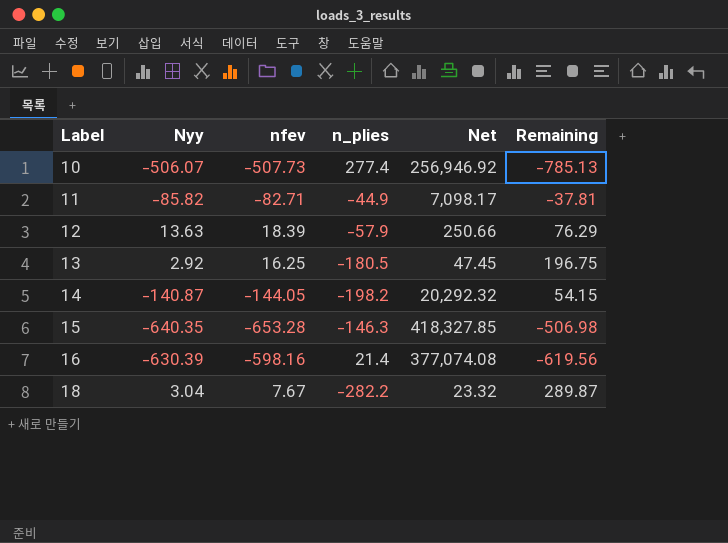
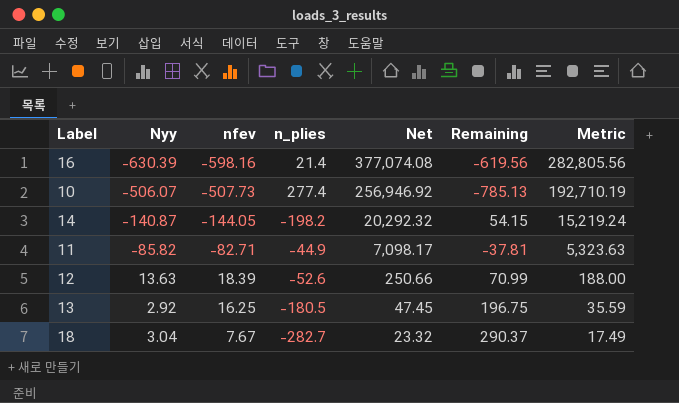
row order: Label ascending -> Net descending
column Metric | formula: none -> [Net] * 0.75
row 15: -640.35 | -653.28 | -146.3 | 418,327.85 | -506.98 -> none
12 | n_plies: -57.9 -> -52.6
12 | Remaining: 76.29 -> 70.99
18 | n_plies: -282.2 -> -282.7
18 | Remaining: 289.87 -> 290.37

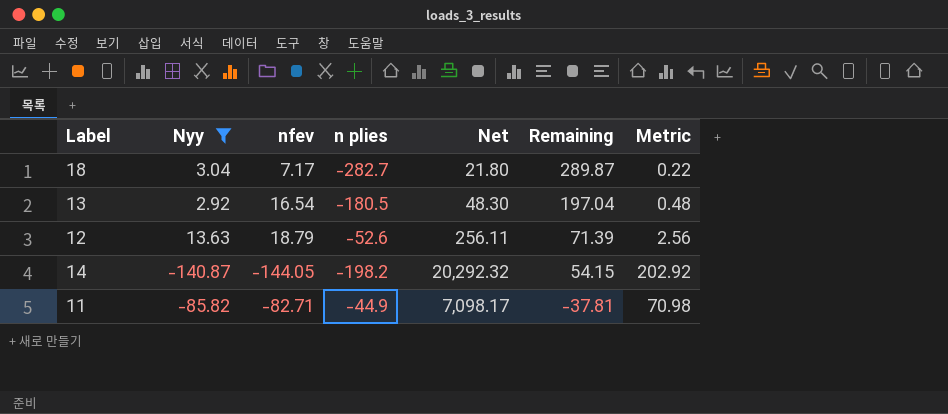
filter: none -> Nyy >= -140.87
row order: Net descending -> Remaining descending
column name: n_plies -> n plies
column Metric | formula: [Net] * 0.75 -> [Net] * 0.01
18 | nfev: 7.67 -> 7.17
18 | Net: 23.32 -> 21.80
18 | Remaining: 290.37 -> 289.87
13 | nfev: 16.25 -> 16.54
13 | Net: 47.45 -> 48.30
13 | Remaining: 196.75 -> 197.04
12 | nfev: 18.39 -> 18.79
12 | Net: 250.66 -> 256.11
12 | Remaining: 70.99 -> 71.39

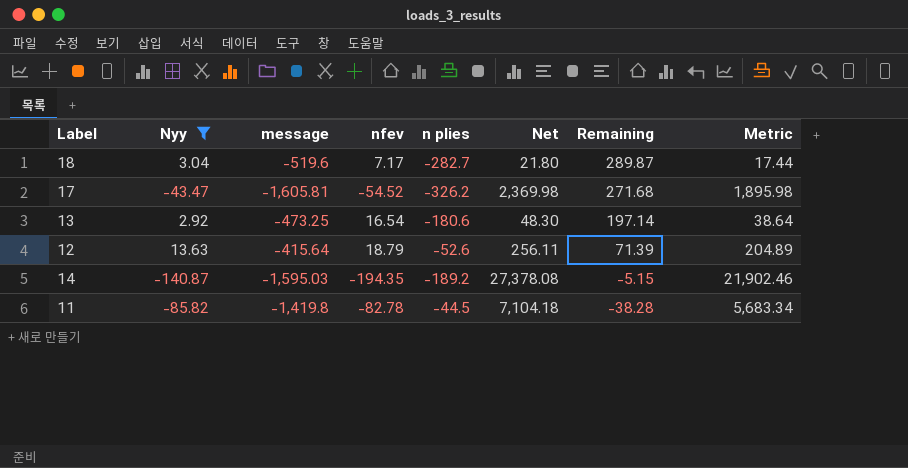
column message | position: none -> 3
column Metric | formula: [Net] * 0.01 -> [Net] * 0.8
row 17: none -> -43.47 | -1,605.81 | -54.52 | -326.2 | 2,369.98 | 271.68 | 1,895.98
13 | n plies: -180.5 -> -180.6
13 | Remaining: 197.04 -> 197.14
14 | nfev: -144.05 -> -194.35
14 | n plies: -198.2 -> -189.2
14 | Net: 20,292.32 -> 27,378.08
14 | Remaining: 54.15 -> -5.15
11 | nfev: -82.71 -> -82.78
11 | n plies: -44.9 -> -44.5
11 | Net: 7,098.17 -> 7,104.18
11 | Remaining: -37.81 -> -38.28

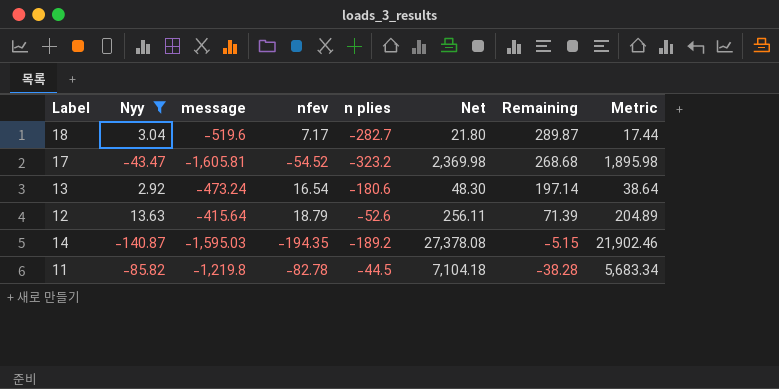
17 | n plies: -326.2 -> -323.2
17 | Remaining: 271.68 -> 268.68
13 | message: -473.25 -> -473.24
11 | message: -1,419.8 -> -1,219.8

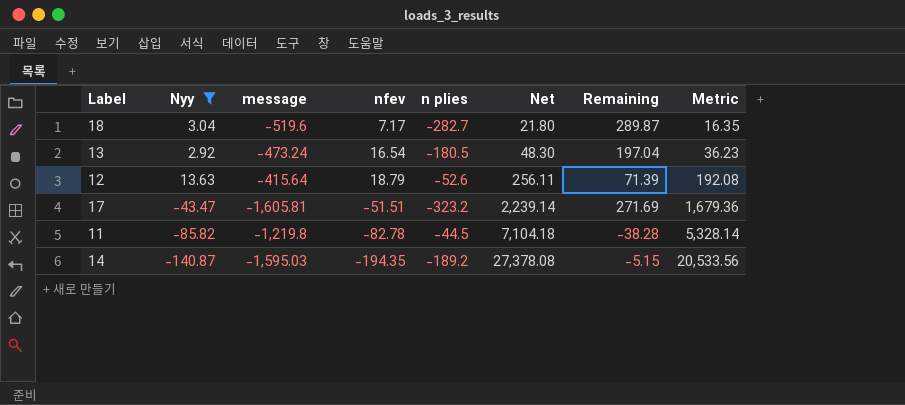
row order: Remaining descending -> Net ascending
column Metric | formula: [Net] * 0.8 -> [Net] * 0.75
13 | n plies: -180.6 -> -180.5
13 | Remaining: 197.14 -> 197.04
17 | nfev: -54.52 -> -51.51
17 | Net: 2,369.98 -> 2,239.14
17 | Remaining: 268.68 -> 271.69

